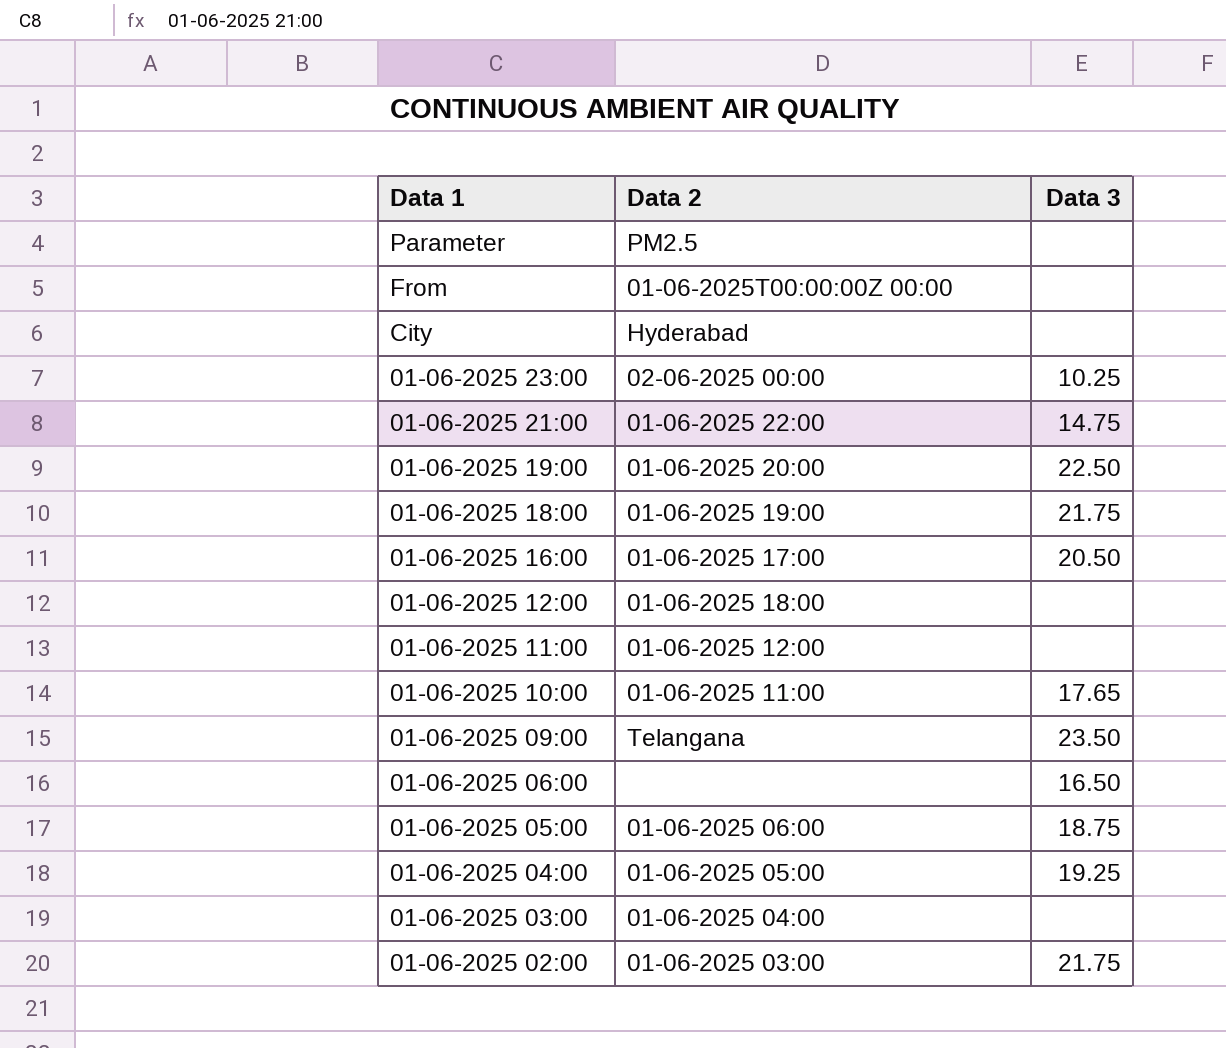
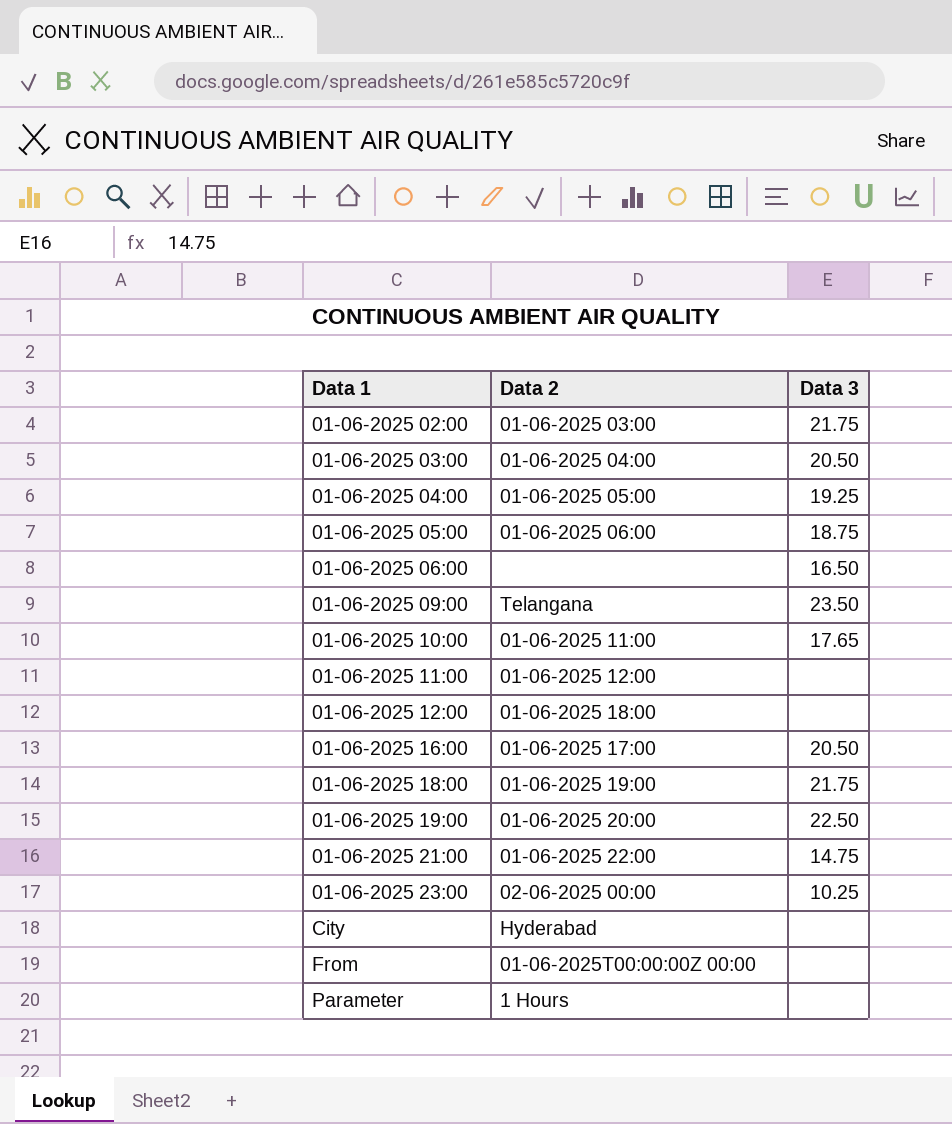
row order: Data 1 descending -> Data 1 ascending
01-06-2025 03:00 | Data 3: none -> 20.50
Parameter | Data 2: PM2.5 -> 1 Hours

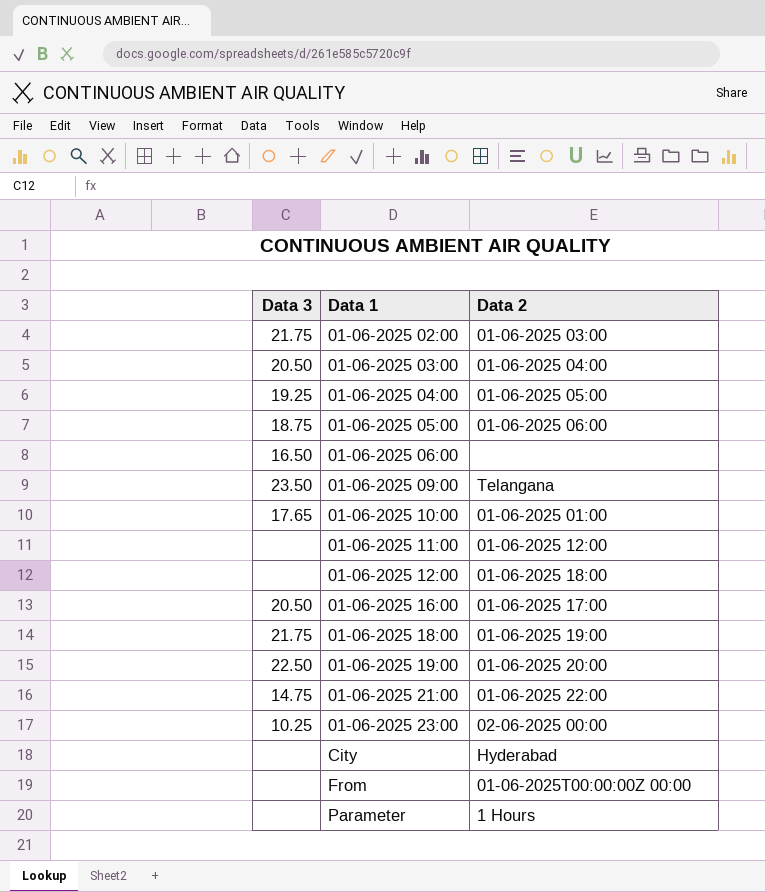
column Data 3 | position: 3 -> 1
01-06-2025 10:00 | Data 2: 01-06-2025 11:00 -> 01-06-2025 01:00

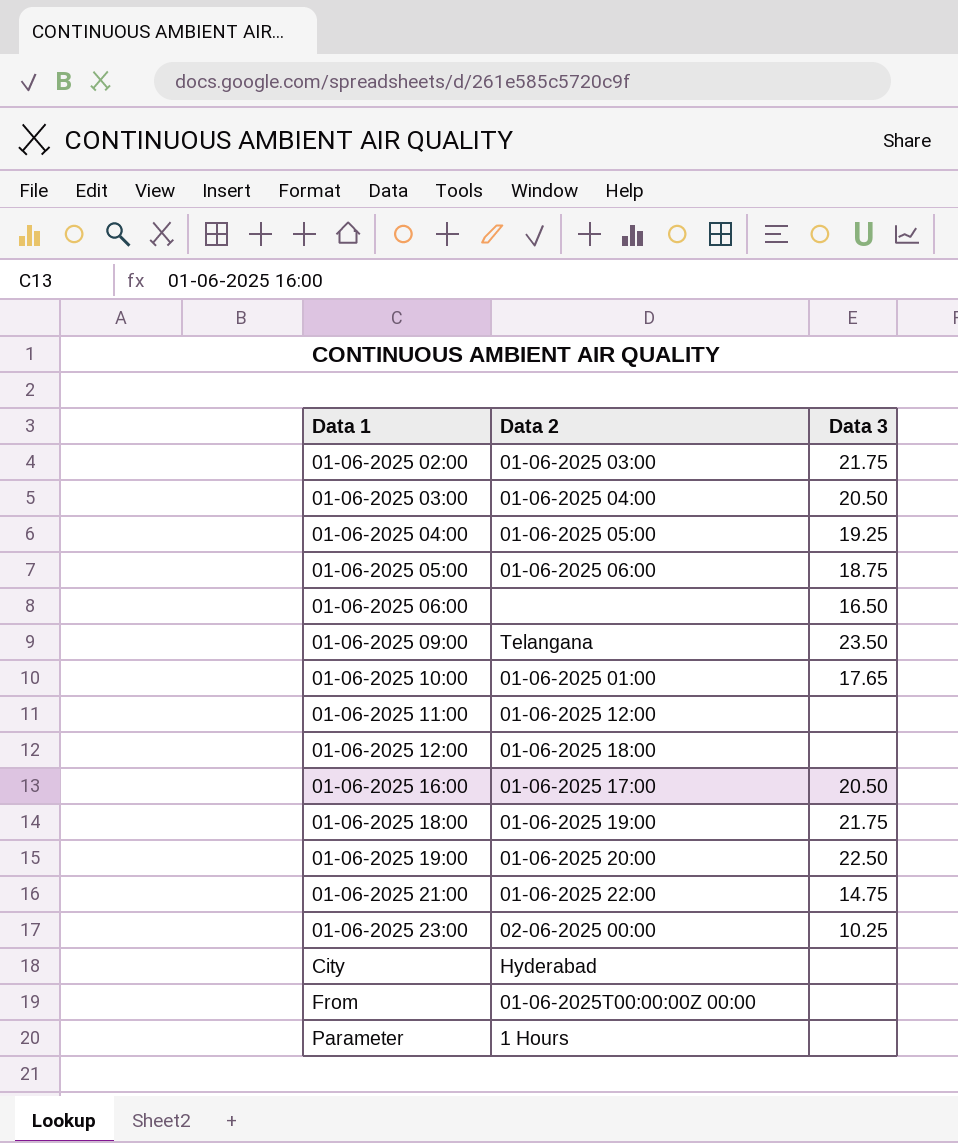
column Data 3 | position: 1 -> 3

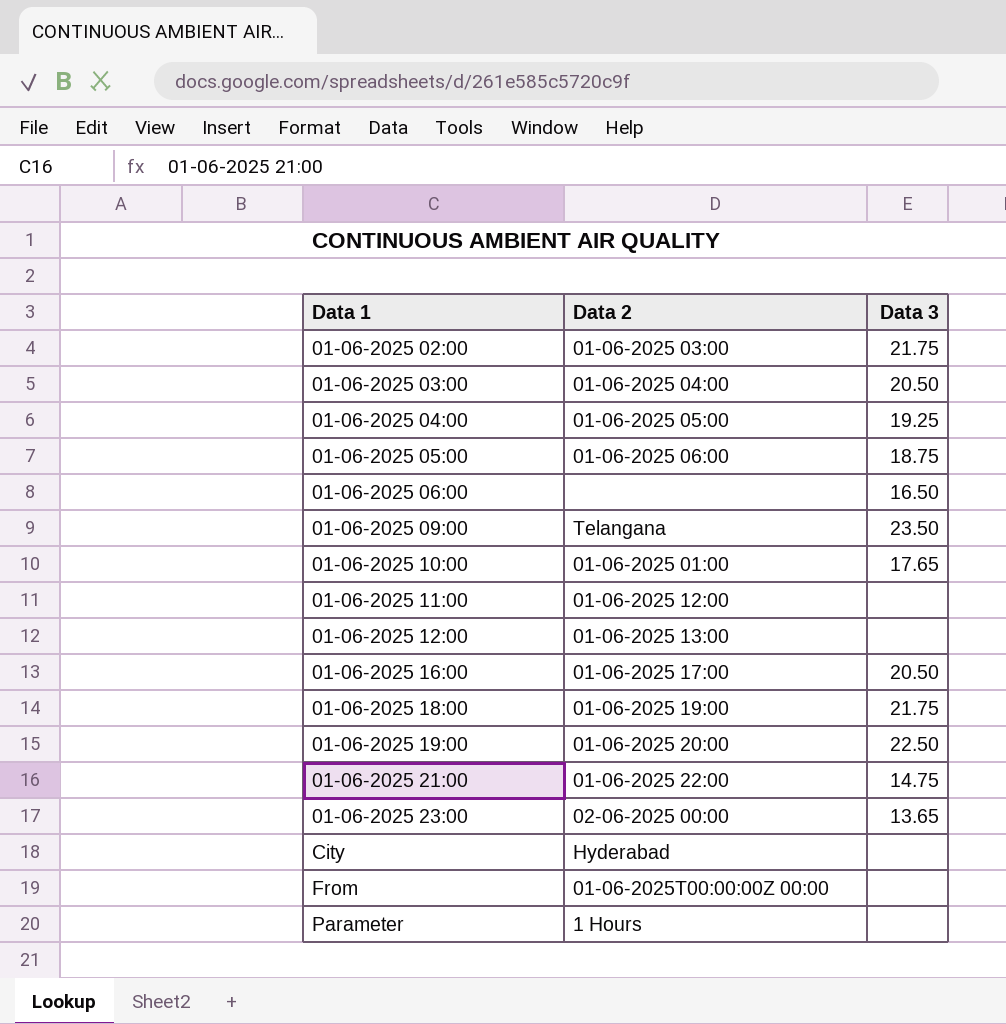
01-06-2025 12:00 | Data 2: 01-06-2025 18:00 -> 01-06-2025 13:00
01-06-2025 23:00 | Data 3: 10.25 -> 13.65

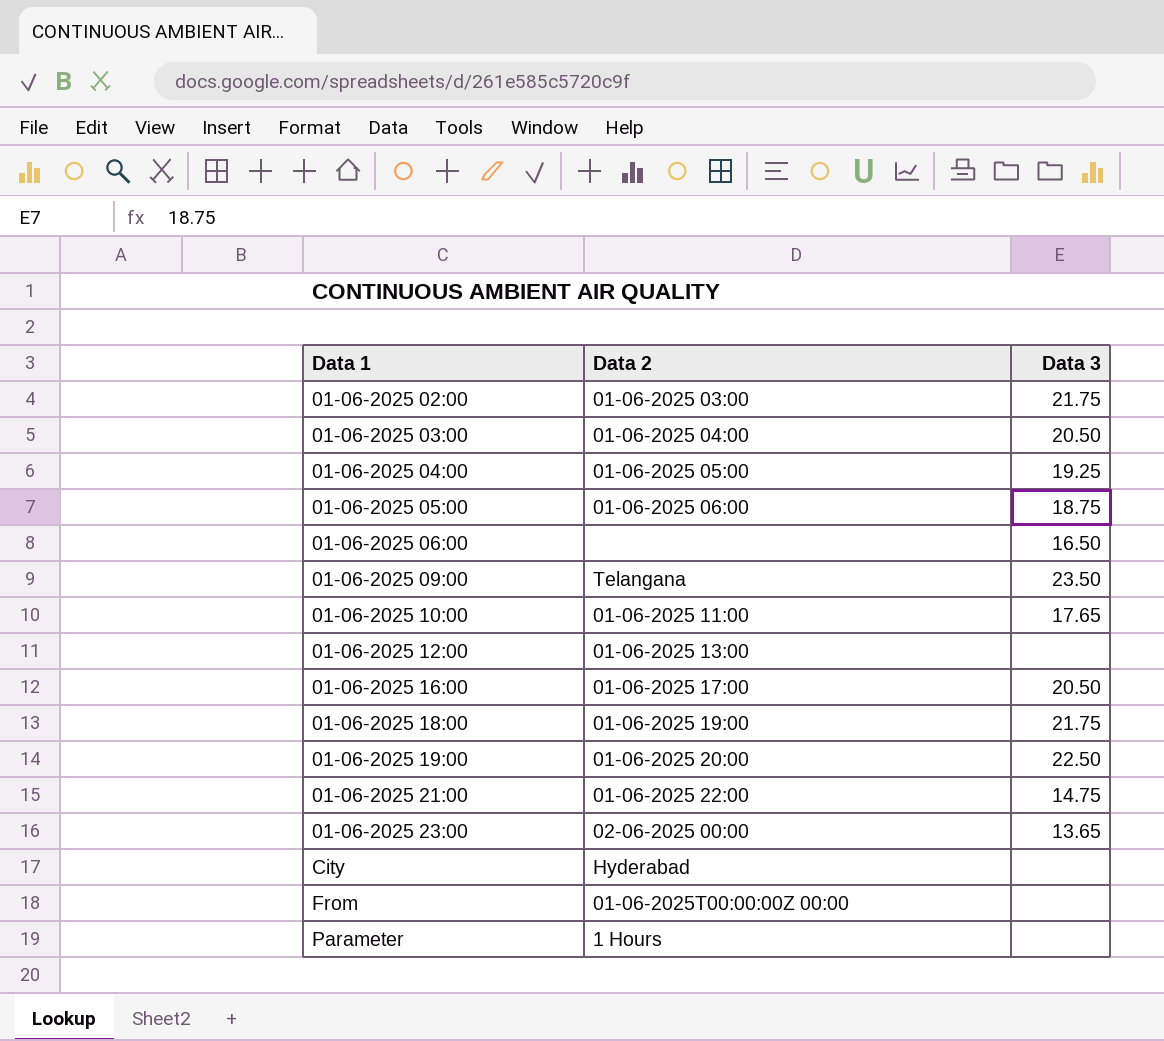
row 01-06-2025 11:00: 01-06-2025 12:00 | none -> none
01-06-2025 10:00 | Data 2: 01-06-2025 01:00 -> 01-06-2025 11:00

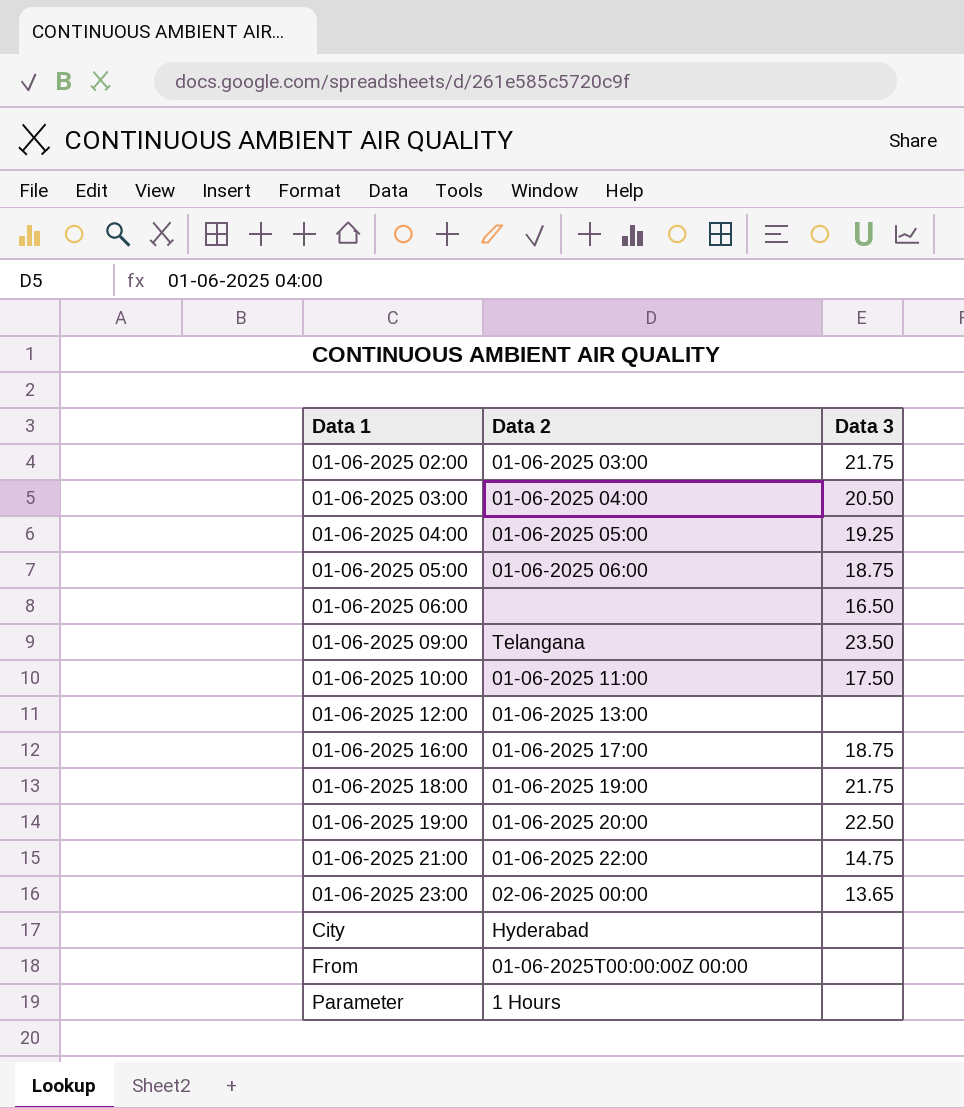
01-06-2025 10:00 | Data 3: 17.65 -> 17.50
01-06-2025 16:00 | Data 3: 20.50 -> 18.75

